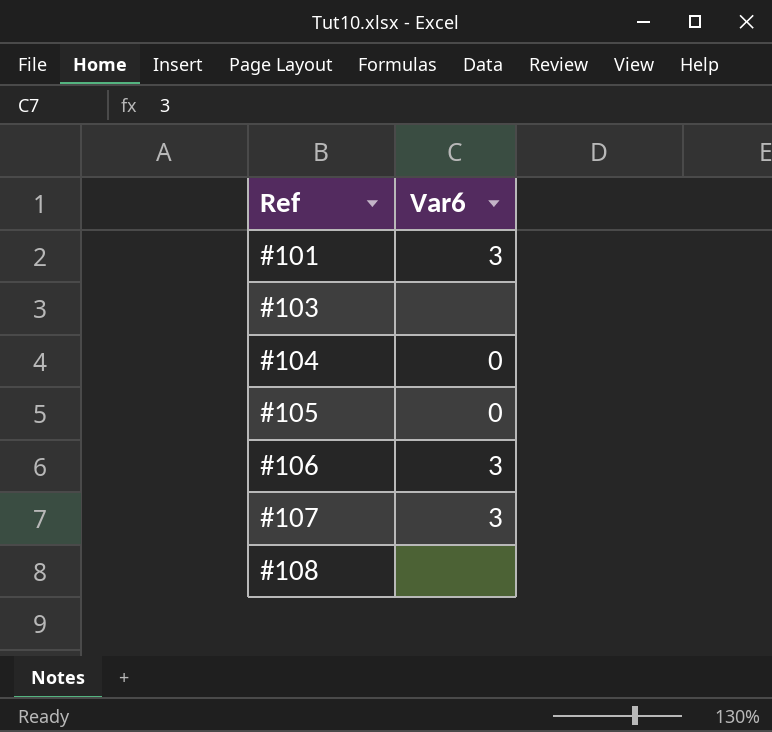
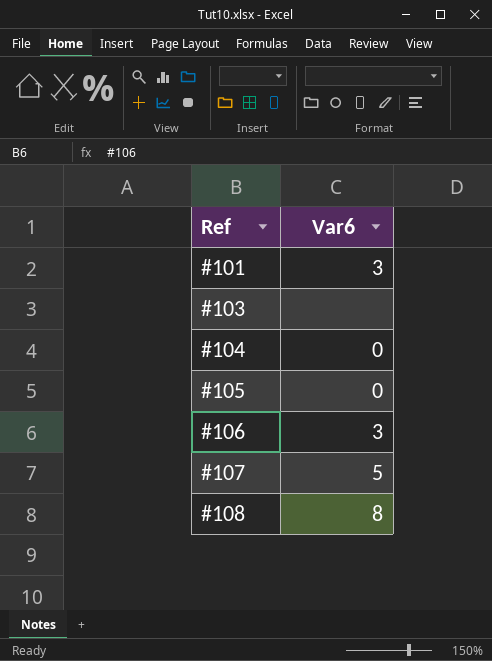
#107 | Var6: 3 -> 5
#108 | Var6: none -> 8

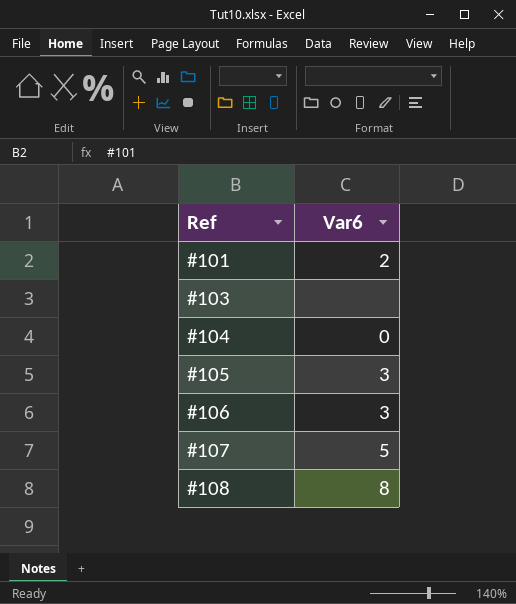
#101 | Var6: 3 -> 2
#105 | Var6: 0 -> 3

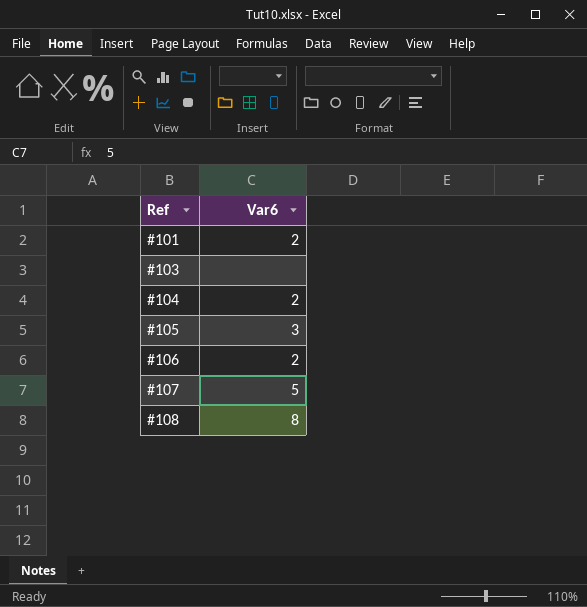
#104 | Var6: 0 -> 2
#106 | Var6: 3 -> 2

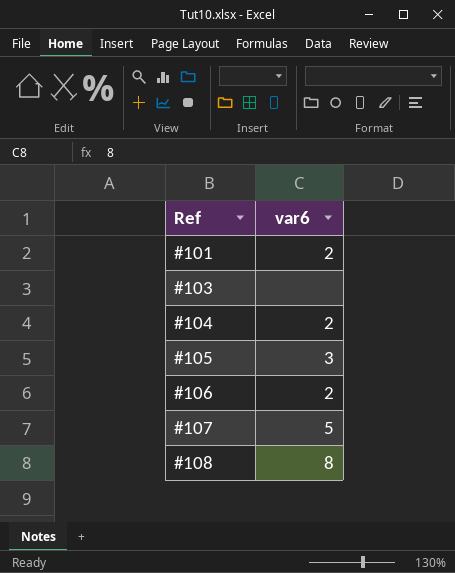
column name: Var6 -> var6

